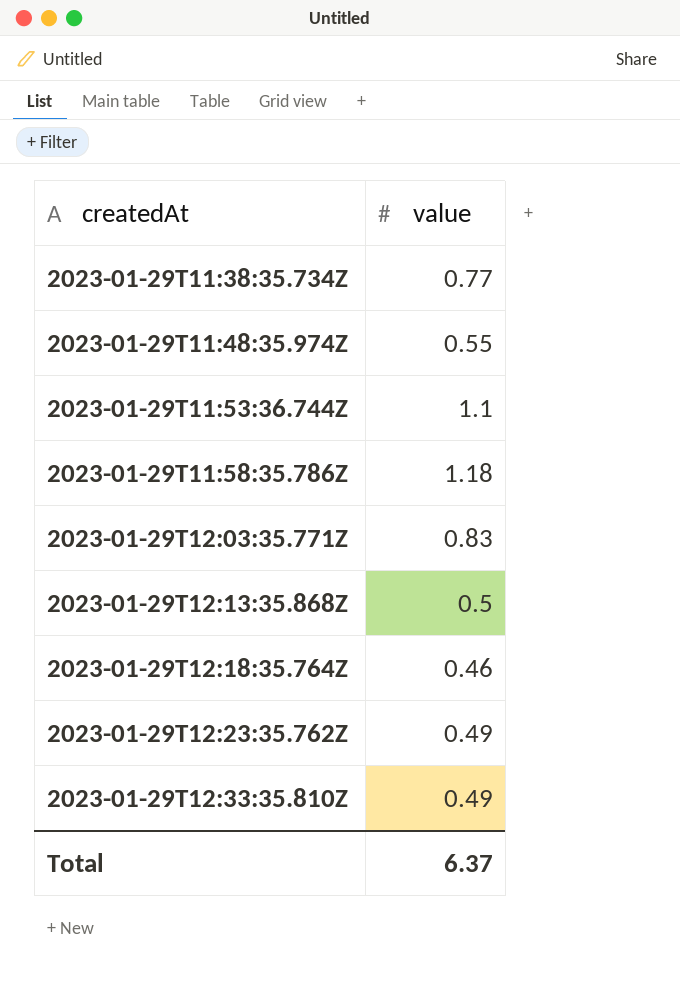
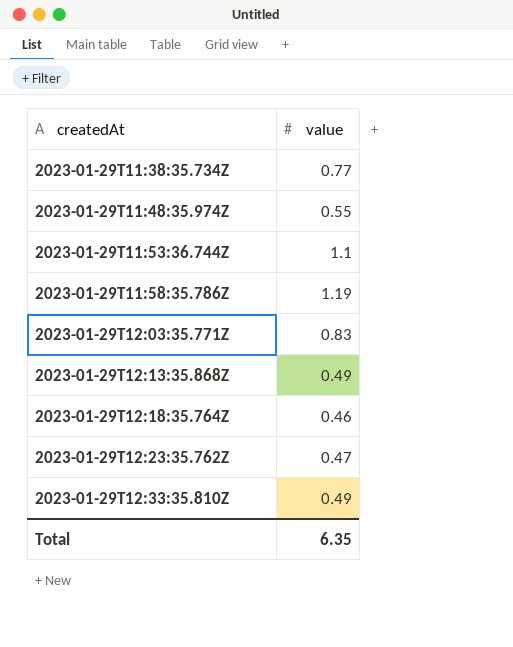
2023-01-29T11:58:35.786Z | value: 1.18 -> 1.19
2023-01-29T12:13:35.868Z | value: 0.5 -> 0.49
2023-01-29T12:23:35.762Z | value: 0.49 -> 0.47
Total | value: 6.37 -> 6.35

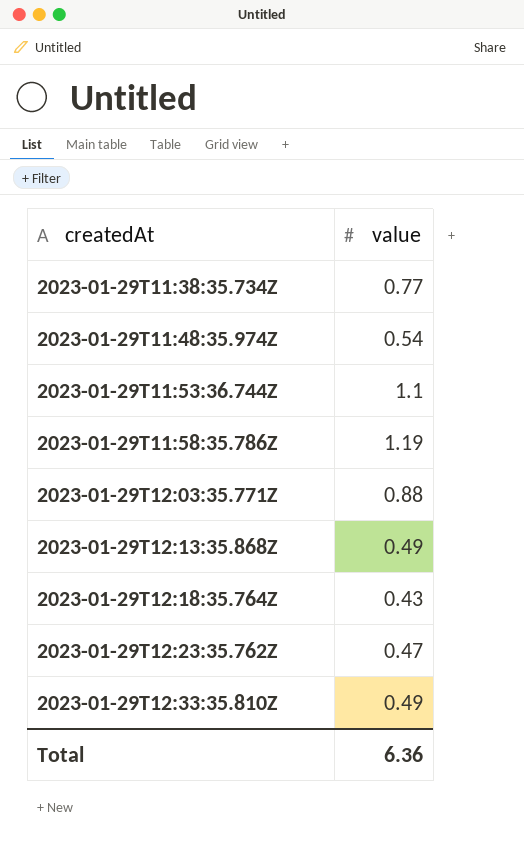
2023-01-29T11:48:35.974Z | value: 0.55 -> 0.54
2023-01-29T12:03:35.771Z | value: 0.83 -> 0.88
2023-01-29T12:18:35.764Z | value: 0.46 -> 0.43
Total | value: 6.35 -> 6.36

